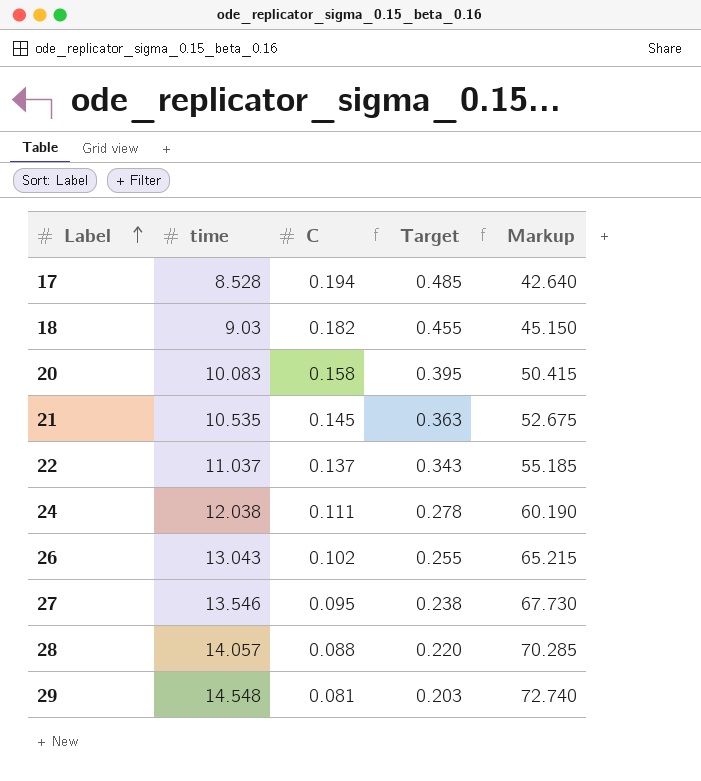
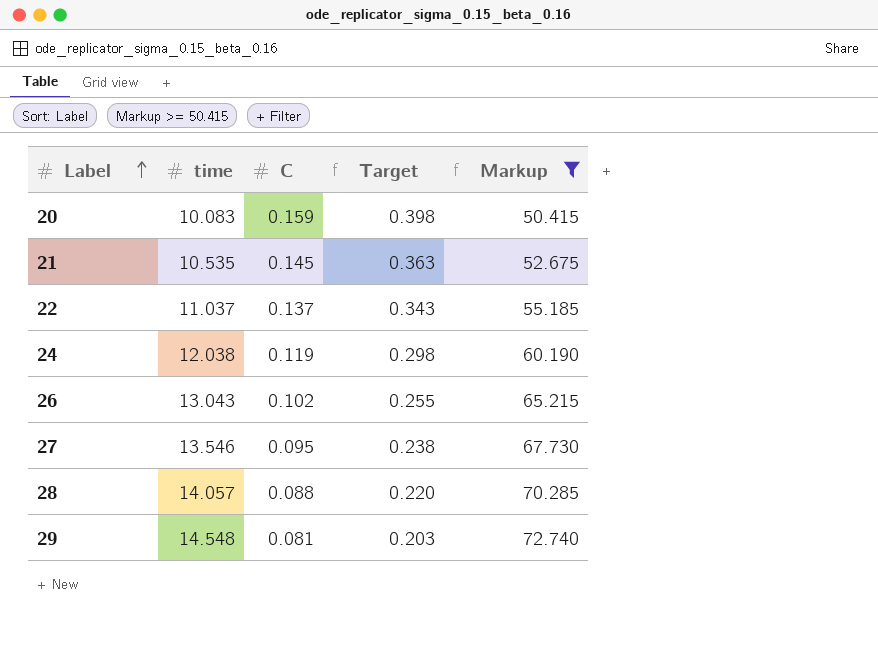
filter: none -> Markup >= 50.415
20 | C: 0.158 -> 0.159
20 | Target: 0.395 -> 0.398
24 | C: 0.111 -> 0.119
24 | Target: 0.278 -> 0.298

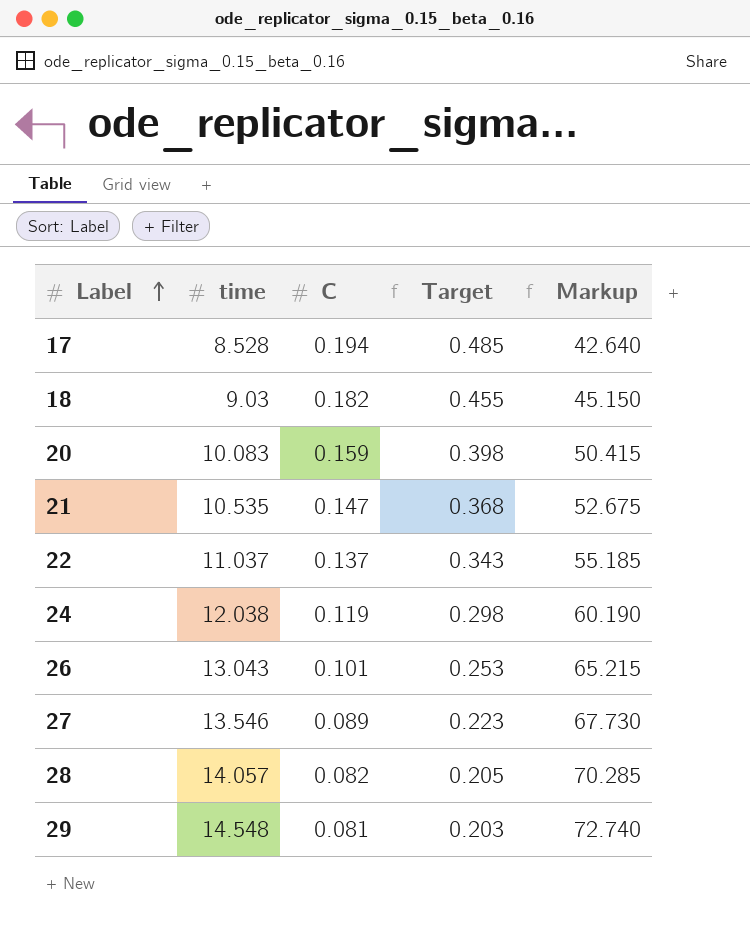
filter: Markup >= 50.415 -> none
21 | C: 0.145 -> 0.147
21 | Target: 0.363 -> 0.368
26 | C: 0.102 -> 0.101
26 | Target: 0.255 -> 0.253
27 | C: 0.095 -> 0.089
27 | Target: 0.238 -> 0.223
28 | C: 0.088 -> 0.082
28 | Target: 0.220 -> 0.205

